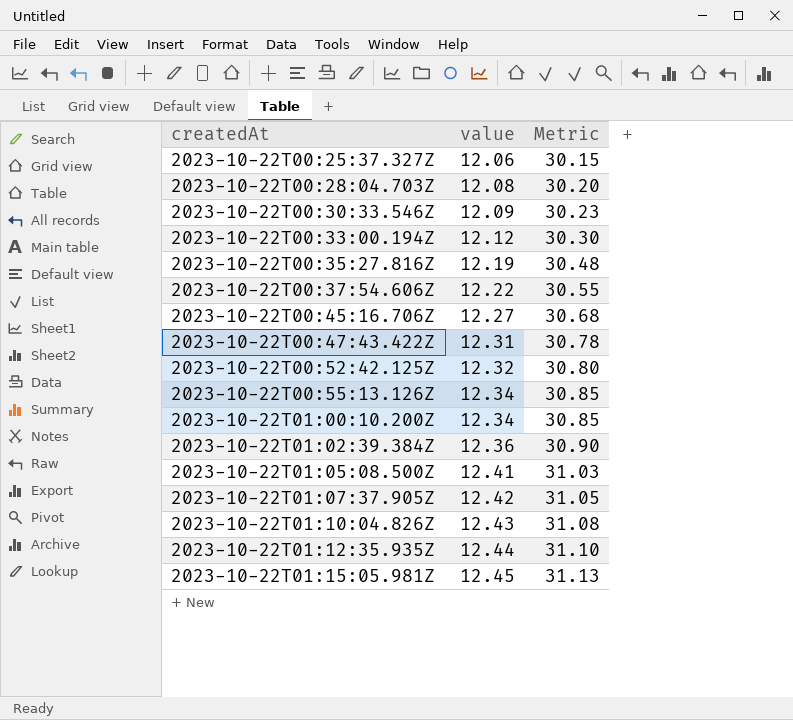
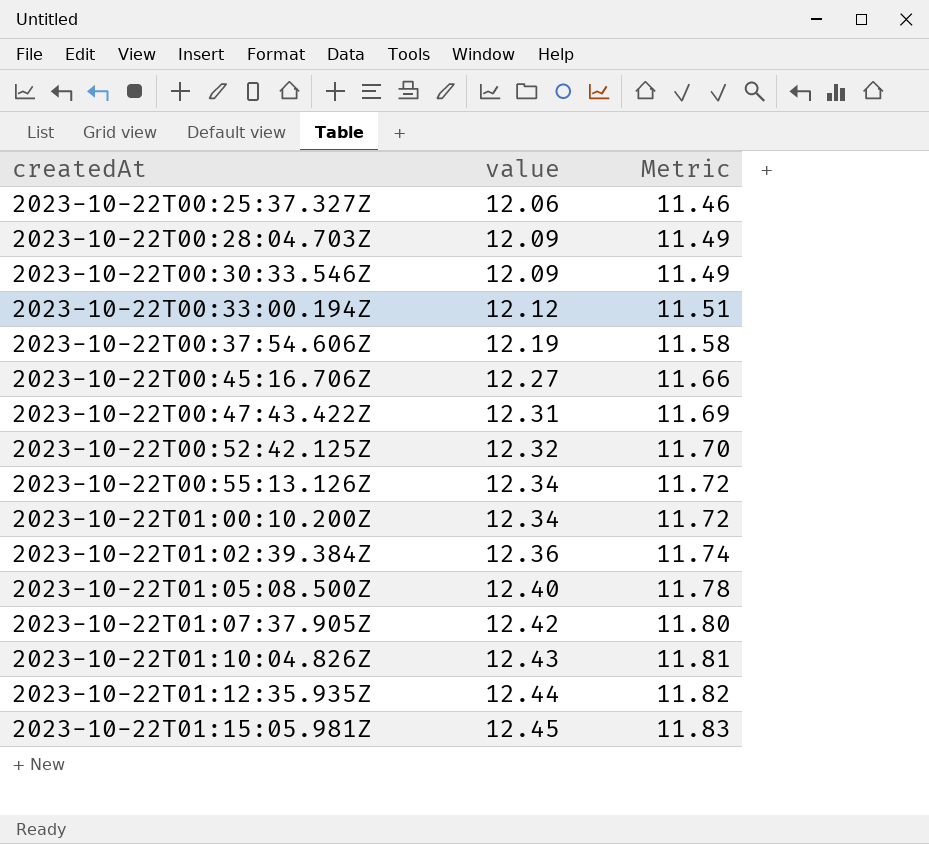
column Metric | formula: [value] * 2.5 -> [value] * 0.95
row 2023-10-22T00:35:27.816Z: 12.19 | 30.48 -> none
2023-10-22T00:28:04.703Z | value: 12.08 -> 12.09
2023-10-22T00:37:54.606Z | value: 12.22 -> 12.19
2023-10-22T01:05:08.500Z | value: 12.41 -> 12.40

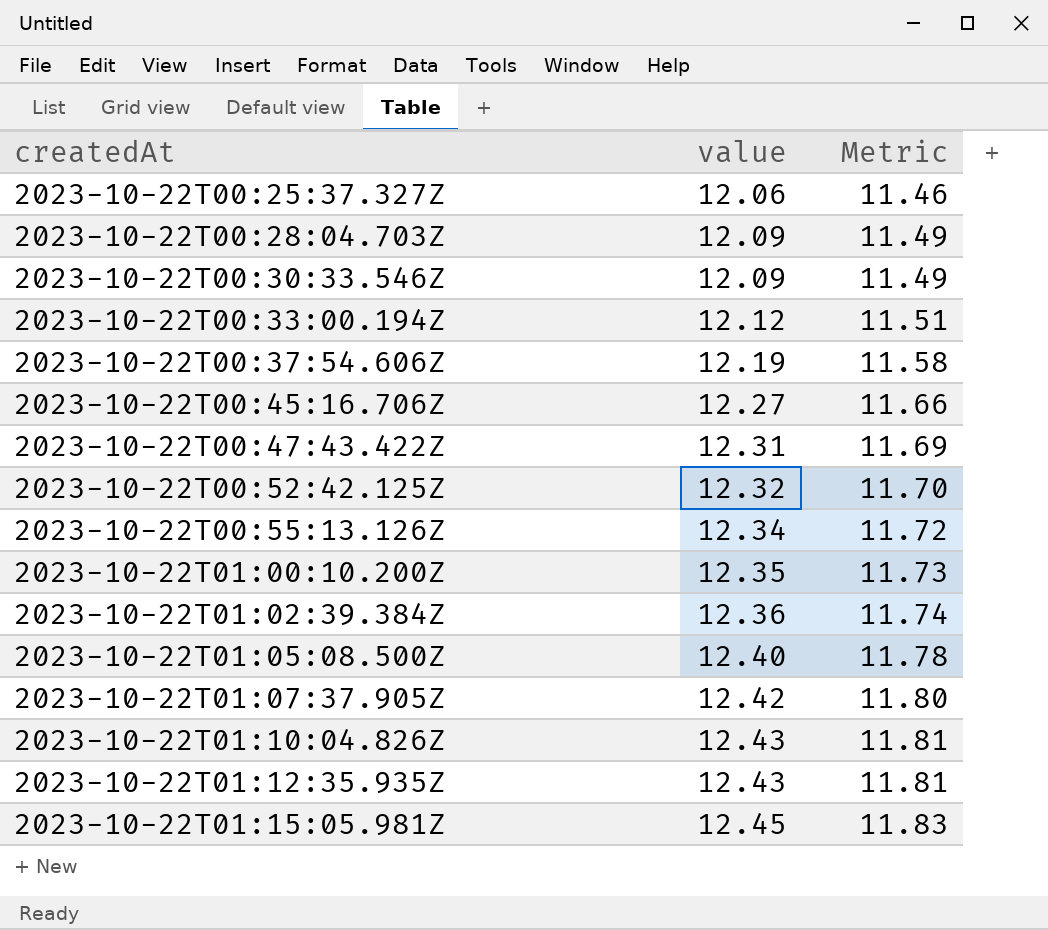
2023-10-22T01:00:10.200Z | value: 12.34 -> 12.35
2023-10-22T01:00:10.200Z | Metric: 11.72 -> 11.73
2023-10-22T01:12:35.935Z | value: 12.44 -> 12.43
2023-10-22T01:12:35.935Z | Metric: 11.82 -> 11.81

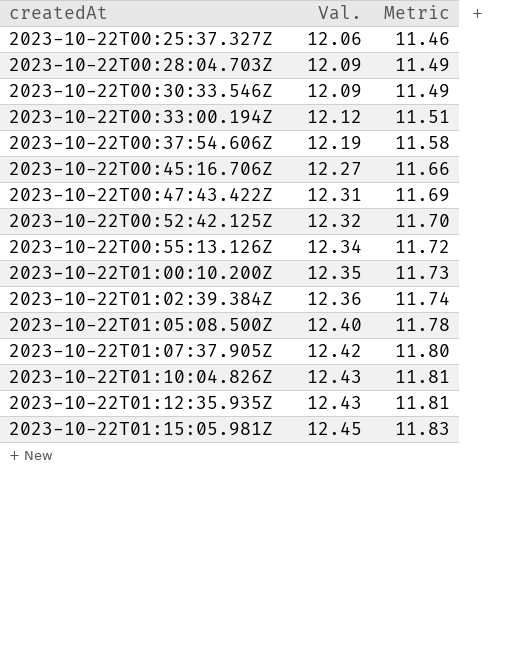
column name: value -> Val.

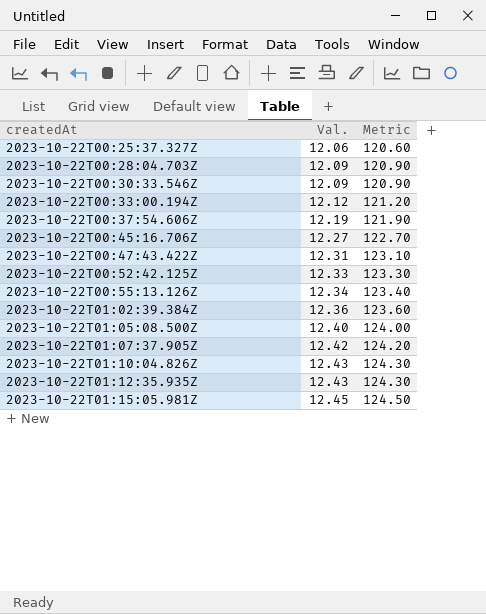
column Metric | formula: [Val.] * 0.95 -> [Val.] * 10
row 2023-10-22T01:00:10.200Z: 12.35 | 11.73 -> none
2023-10-22T00:52:42.125Z | Val.: 12.32 -> 12.33

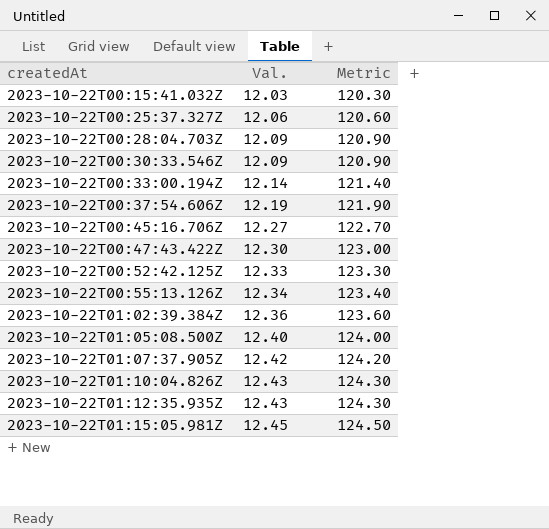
row 2023-10-22T00:15:41.032Z: none -> 12.03 | 120.30
2023-10-22T00:33:00.194Z | Val.: 12.12 -> 12.14
2023-10-22T00:33:00.194Z | Metric: 121.20 -> 121.40
2023-10-22T00:47:43.422Z | Val.: 12.31 -> 12.30
2023-10-22T00:47:43.422Z | Metric: 123.10 -> 123.00

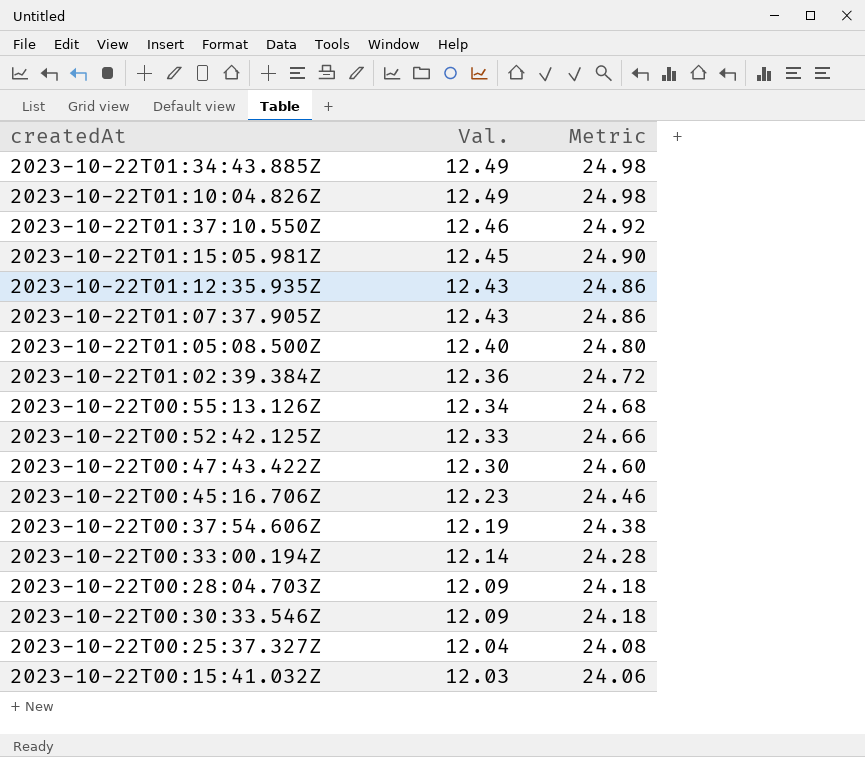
row order: createdAt ascending -> Val. descending
column Metric | formula: [Val.] * 10 -> [Val.] * 2
row 2023-10-22T01:34:43.885Z: none -> 12.49 | 24.98
2023-10-22T01:10:04.826Z | Val.: 12.43 -> 12.49
row 2023-10-22T01:37:10.550Z: none -> 12.46 | 24.92
2023-10-22T01:07:37.905Z | Val.: 12.42 -> 12.43
2023-10-22T00:45:16.706Z | Val.: 12.27 -> 12.23
2023-10-22T00:25:37.327Z | Val.: 12.06 -> 12.04

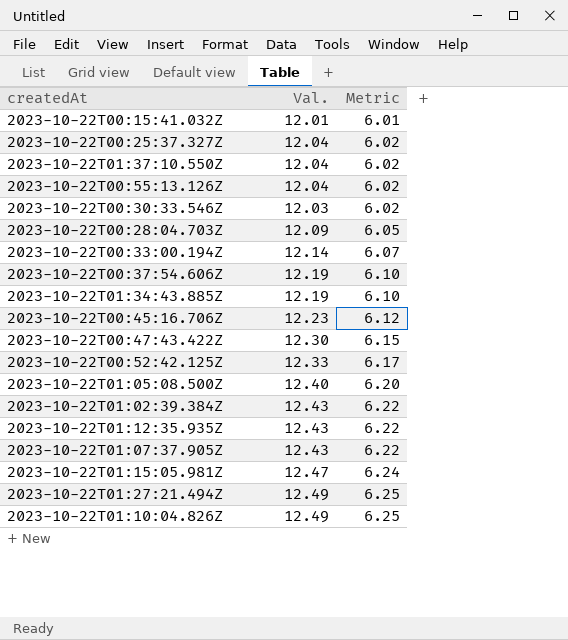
row order: Val. descending -> Metric ascending
column Metric | formula: [Val.] * 2 -> [Val.] * 0.5
2023-10-22T00:15:41.032Z | Val.: 12.03 -> 12.01
2023-10-22T01:37:10.550Z | Val.: 12.46 -> 12.04
2023-10-22T00:55:13.126Z | Val.: 12.34 -> 12.04
2023-10-22T00:30:33.546Z | Val.: 12.09 -> 12.03
2023-10-22T01:34:43.885Z | Val.: 12.49 -> 12.19
2023-10-22T01:02:39.384Z | Val.: 12.36 -> 12.43
2023-10-22T01:15:05.981Z | Val.: 12.45 -> 12.47
row 2023-10-22T01:27:21.494Z: none -> 12.49 | 6.25

